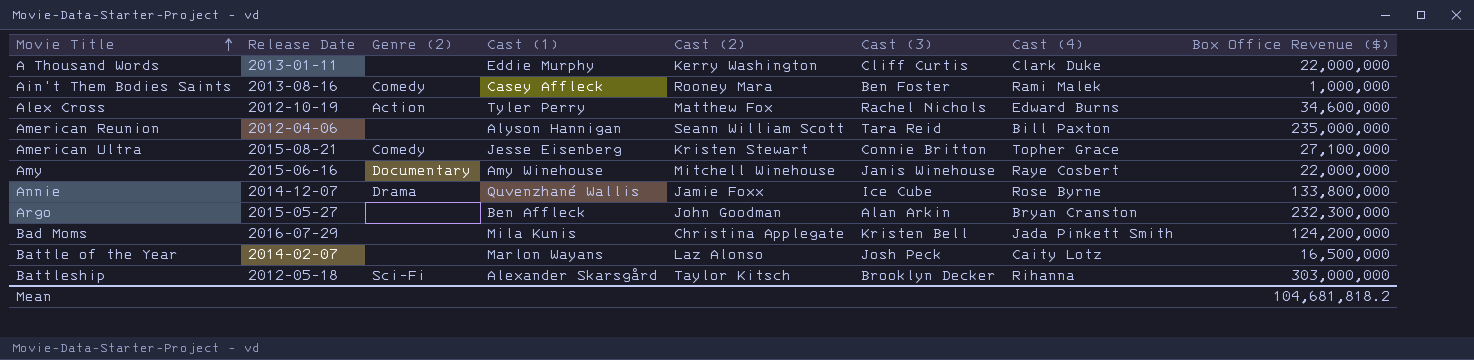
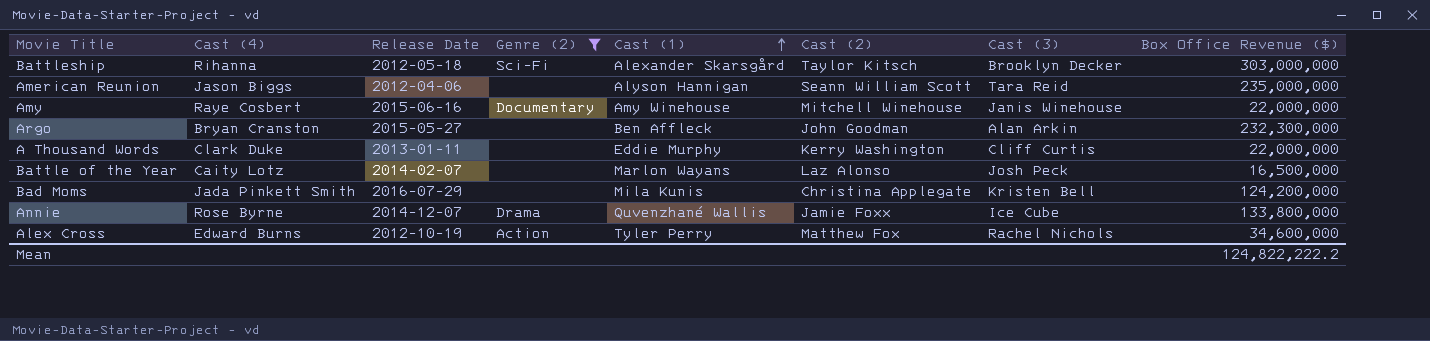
filter: none -> Genre (2) != Comedy
row order: Movie Title ascending -> Cast (1) ascending
column Cast (4) | position: 7 -> 2
American Reunion | Cast (4): Bill Paxton -> Jason Biggs
Mean | Box Office Revenue ($): 104,681,818.2 -> 124,822,222.2

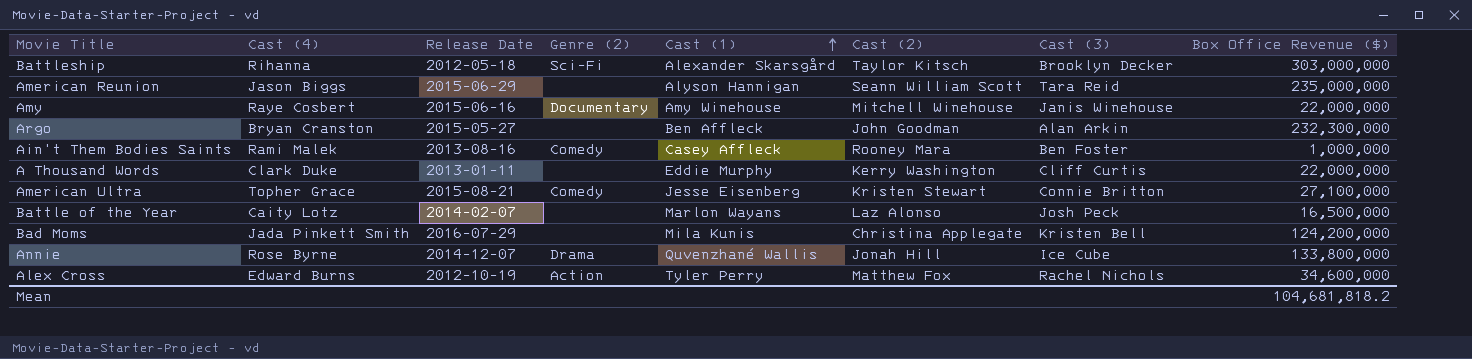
filter: Genre (2) != Comedy -> none
American Reunion | Release Date: 2012-04-06 -> 2015-06-29
Annie | Cast (2): Jamie Foxx -> Jonah Hill
Mean | Box Office Revenue ($): 124,822,222.2 -> 104,681,818.2

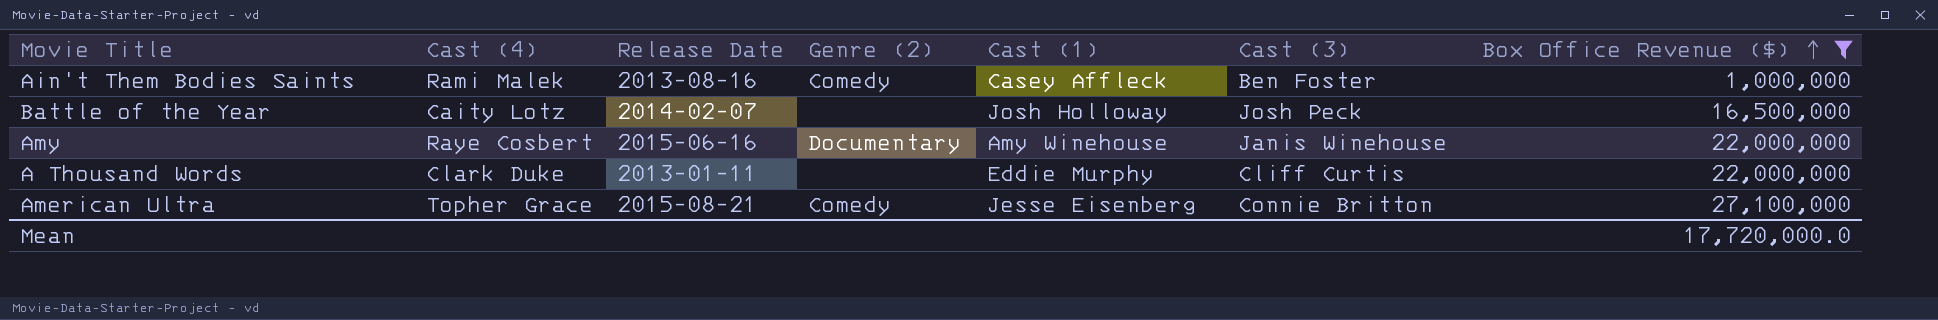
filter: none -> Box Office Revenue ($) <= 27,100,000
row order: Cast (1) ascending -> Box Office Revenue ($) ascending
column Cast (2) | position: 6 -> none
Battle of the Year | Cast (1): Marlon Wayans -> Josh Holloway
Mean | Box Office Revenue ($): 104,681,818.2 -> 17,720,000.0

